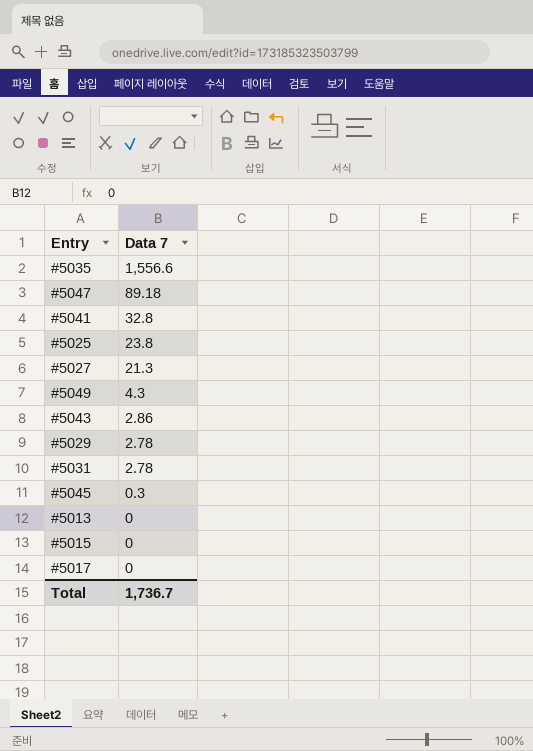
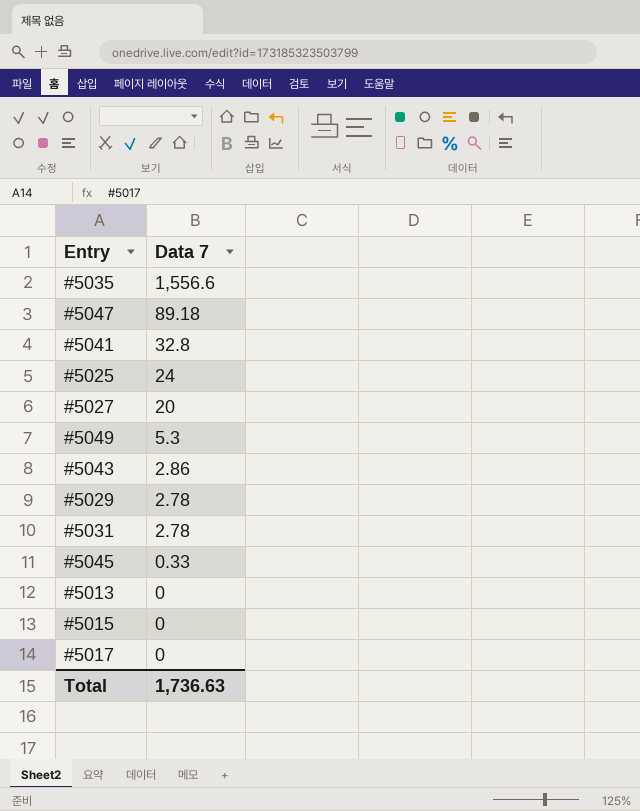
#5025 | Data 7: 23.8 -> 24
#5027 | Data 7: 21.3 -> 20
#5049 | Data 7: 4.3 -> 5.3
#5045 | Data 7: 0.3 -> 0.33
Total | Data 7: 1,736.7 -> 1,736.63

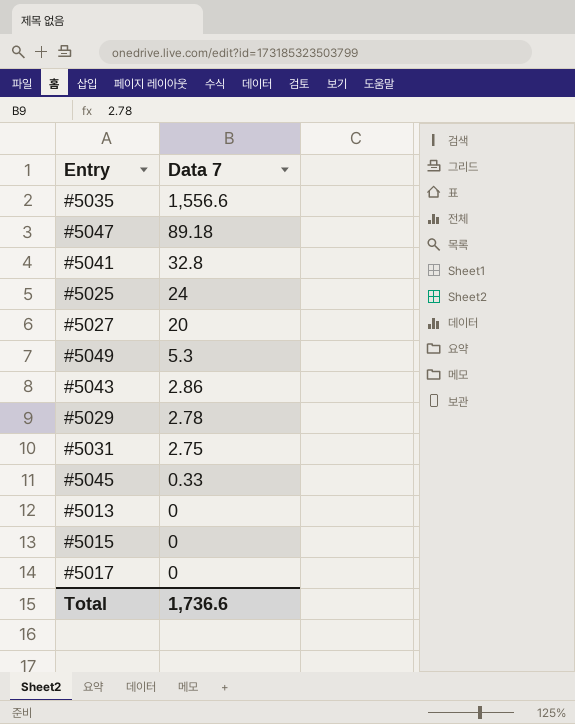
#5031 | Data 7: 2.78 -> 2.75
Total | Data 7: 1,736.63 -> 1,736.6

